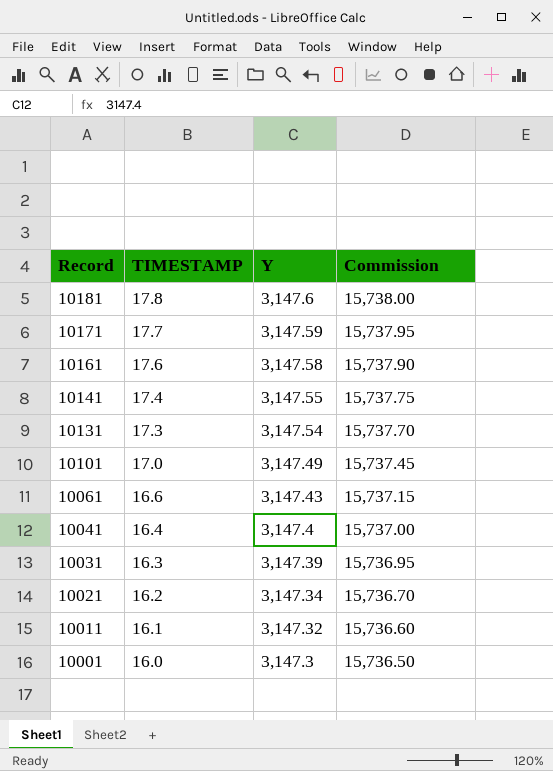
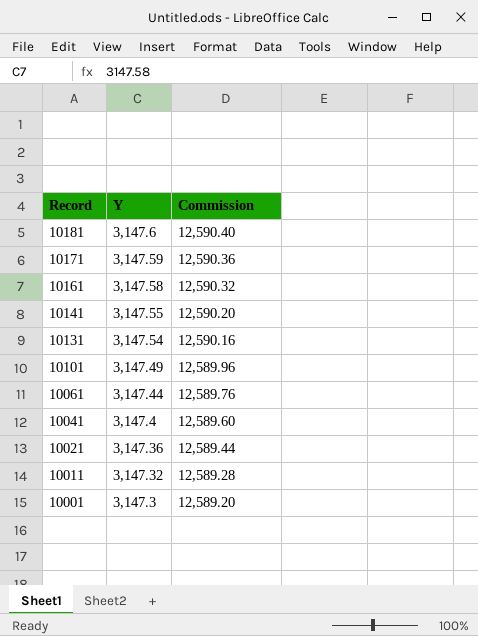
column TIMESTAMP | position: 2 -> none
column Commission | formula: [Y] * 5 -> [Y] * 4
row 10031: 16.3 | 3,147.39 | 15,736.95 -> none
10061 | Y: 3,147.43 -> 3,147.44
10021 | Y: 3,147.34 -> 3,147.36

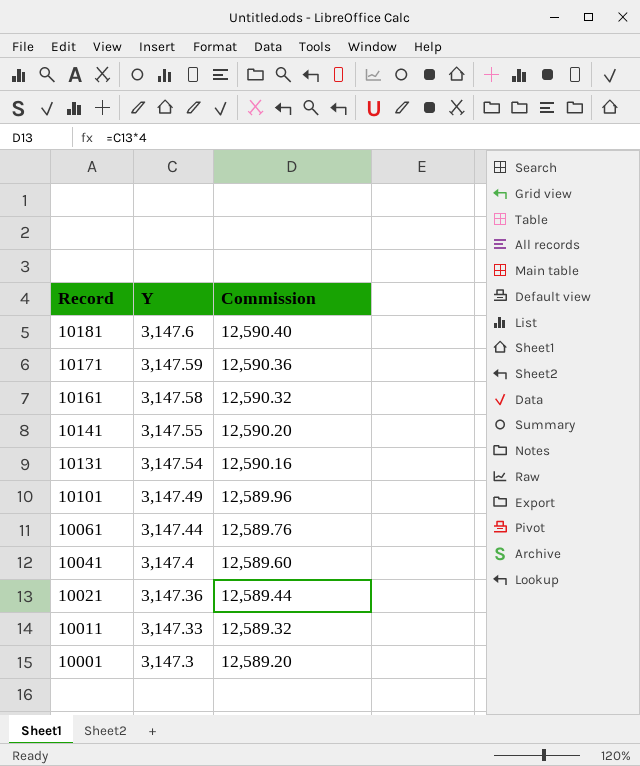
10011 | Y: 3,147.32 -> 3,147.33
10011 | Commission: 12,589.28 -> 12,589.32

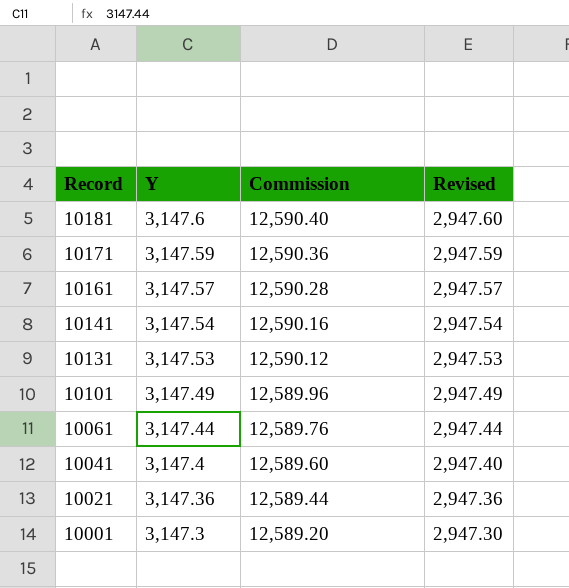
column Revised | formula: none -> [Y] - 200
row 10011: 3,147.33 | 12,589.32 -> none
10161 | Y: 3,147.58 -> 3,147.57
10161 | Commission: 12,590.32 -> 12,590.28
10141 | Y: 3,147.55 -> 3,147.54
10141 | Commission: 12,590.20 -> 12,590.16
10131 | Y: 3,147.54 -> 3,147.53
10131 | Commission: 12,590.16 -> 12,590.12

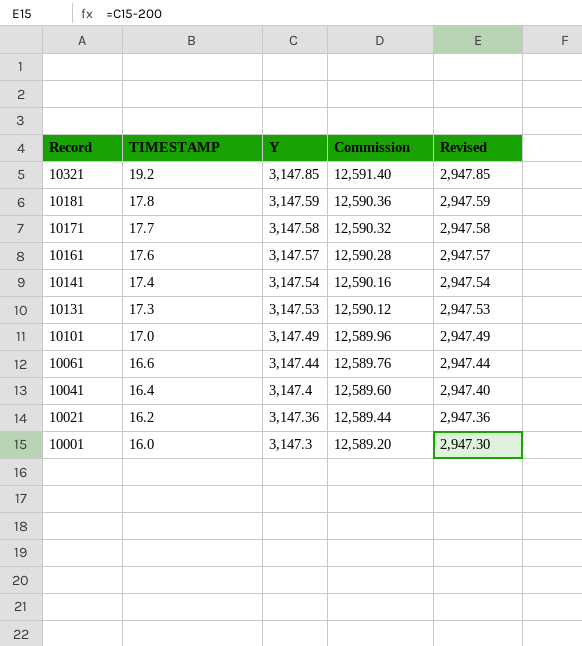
column TIMESTAMP | position: none -> 2
row 10321: none -> 19.2 | 3,147.85 | 12,591.40 | 2,947.85
10181 | Y: 3,147.6 -> 3,147.59
10181 | Commission: 12,590.40 -> 12,590.36
10181 | Revised: 2,947.60 -> 2,947.59
10171 | Y: 3,147.59 -> 3,147.58
10171 | Commission: 12,590.36 -> 12,590.32
10171 | Revised: 2,947.59 -> 2,947.58

